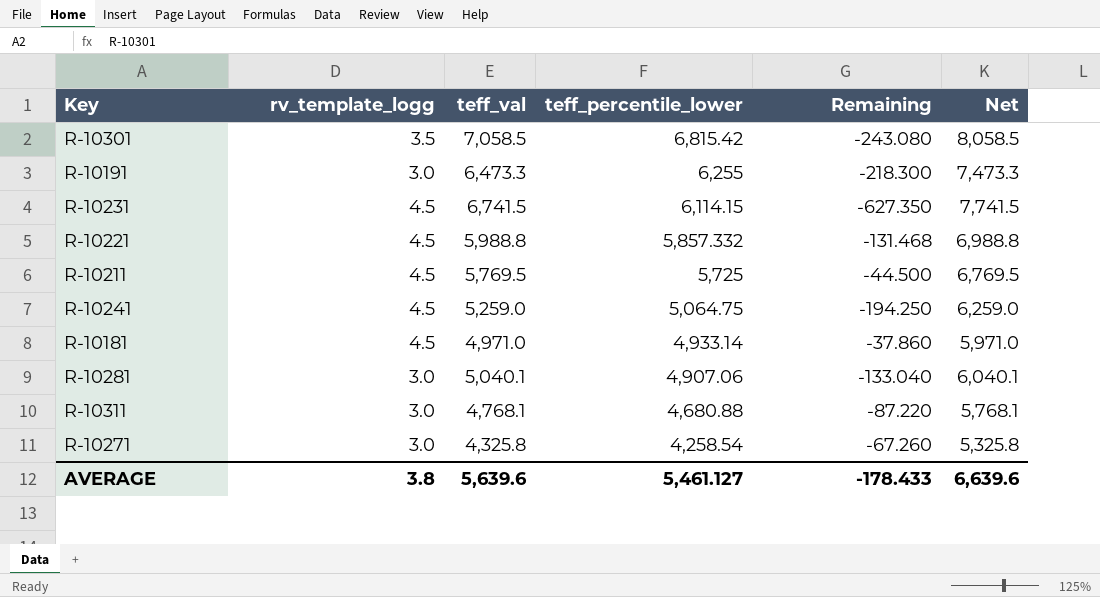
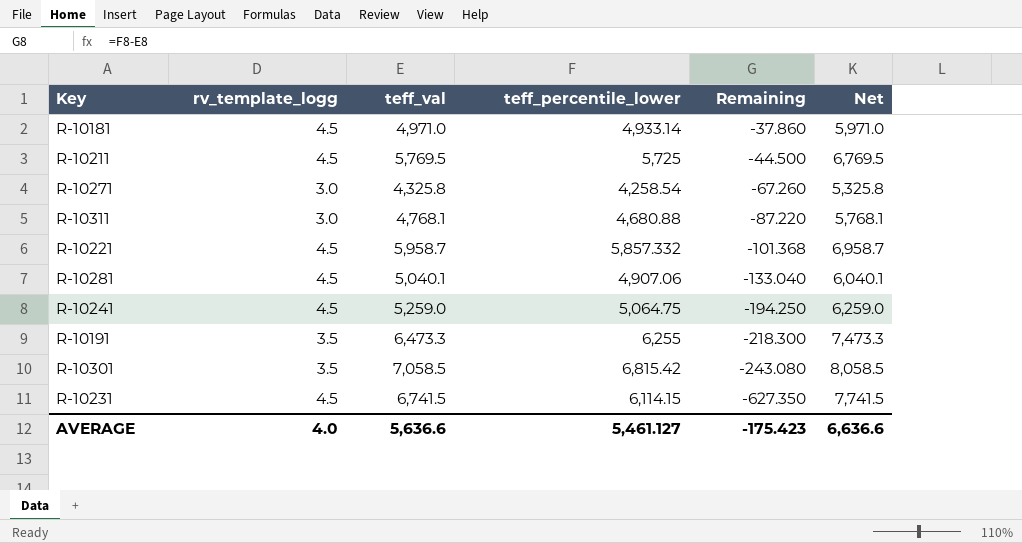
row order: teff_percentile_lower descending -> Remaining descending
R-10221 | teff_val: 5,988.8 -> 5,958.7
R-10221 | Remaining: -131.468 -> -101.368
R-10221 | Net: 6,988.8 -> 6,958.7
R-10281 | rv_template_logg: 3.0 -> 4.5
R-10191 | rv_template_logg: 3.0 -> 3.5
AVERAGE | rv_template_logg: 3.8 -> 4.0
AVERAGE | teff_val: 5,639.6 -> 5,636.6
AVERAGE | Remaining: -178.433 -> -175.423
AVERAGE | Net: 6,639.6 -> 6,636.6

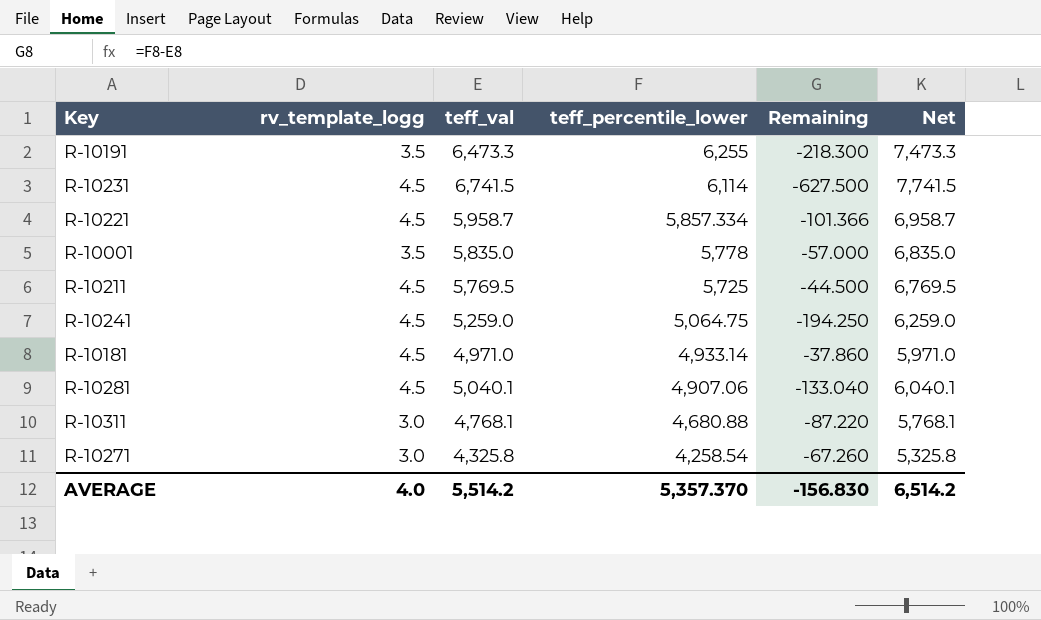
row order: Remaining descending -> teff_percentile_lower descending
row R-10301: 3.5 | 7,058.5 | 6,815.42 | -243.080 | 8,058.5 -> none
R-10231 | teff_percentile_lower: 6,114.15 -> 6,114
R-10231 | Remaining: -627.350 -> -627.500
R-10221 | teff_percentile_lower: 5,857.332 -> 5,857.334
R-10221 | Remaining: -101.368 -> -101.366
row R-10001: none -> 3.5 | 5,835.0 | 5,778 | -57.000 | 6,835.0
AVERAGE | teff_val: 5,636.6 -> 5,514.2
AVERAGE | teff_percentile_lower: 5,461.127 -> 5,357.370
AVERAGE | Remaining: -175.423 -> -156.830
AVERAGE | Net: 6,636.6 -> 6,514.2

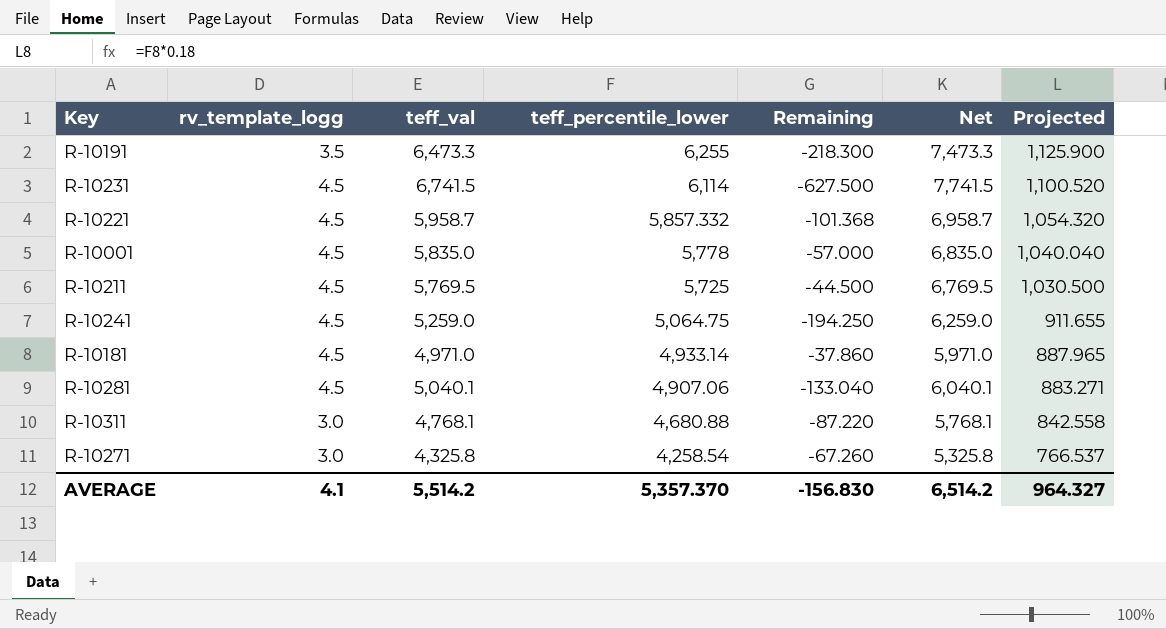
column Projected | formula: none -> [teff_percentile_lower] * 0.18
R-10221 | teff_percentile_lower: 5,857.334 -> 5,857.332
R-10221 | Remaining: -101.366 -> -101.368
R-10001 | rv_template_logg: 3.5 -> 4.5
AVERAGE | rv_template_logg: 4.0 -> 4.1

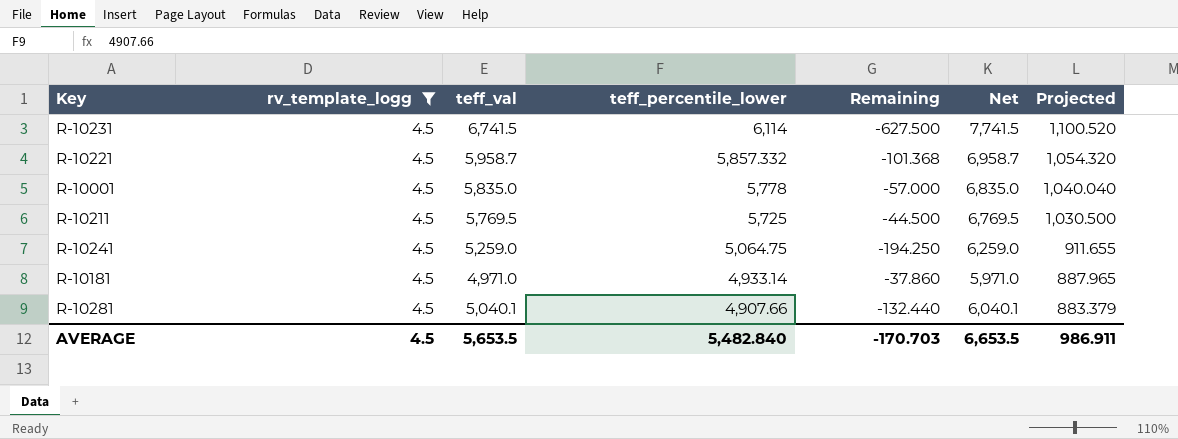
filter: none -> rv_template_logg = 4.5
R-10281 | teff_percentile_lower: 4,907.06 -> 4,907.66
R-10281 | Remaining: -133.040 -> -132.440
R-10281 | Projected: 883.271 -> 883.379
AVERAGE | rv_template_logg: 4.1 -> 4.5
AVERAGE | teff_val: 5,514.2 -> 5,653.5
AVERAGE | teff_percentile_lower: 5,357.370 -> 5,482.840
AVERAGE | Remaining: -156.830 -> -170.703
AVERAGE | Net: 6,514.2 -> 6,653.5
AVERAGE | Projected: 964.327 -> 986.911

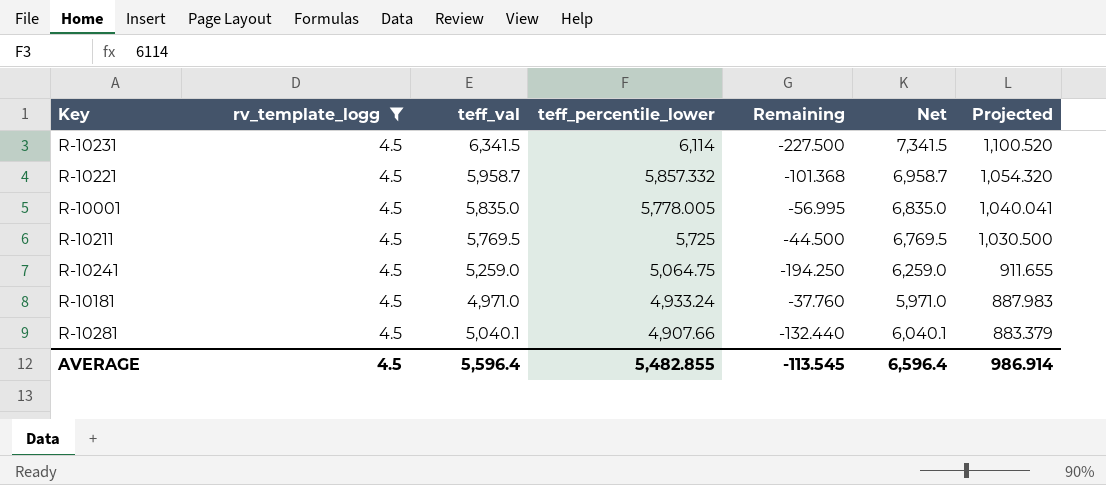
R-10231 | teff_val: 6,741.5 -> 6,341.5
R-10231 | Remaining: -627.500 -> -227.500
R-10231 | Net: 7,741.5 -> 7,341.5
R-10001 | teff_percentile_lower: 5,778 -> 5,778.005
R-10001 | Remaining: -57.000 -> -56.995
R-10001 | Projected: 1,040.040 -> 1,040.041
R-10181 | teff_percentile_lower: 4,933.14 -> 4,933.24
R-10181 | Remaining: -37.860 -> -37.760
R-10181 | Projected: 887.965 -> 887.983
AVERAGE | teff_val: 5,653.5 -> 5,596.4
AVERAGE | teff_percentile_lower: 5,482.840 -> 5,482.855
AVERAGE | Remaining: -170.703 -> -113.545
AVERAGE | Net: 6,653.5 -> 6,596.4
AVERAGE | Projected: 986.911 -> 986.914

